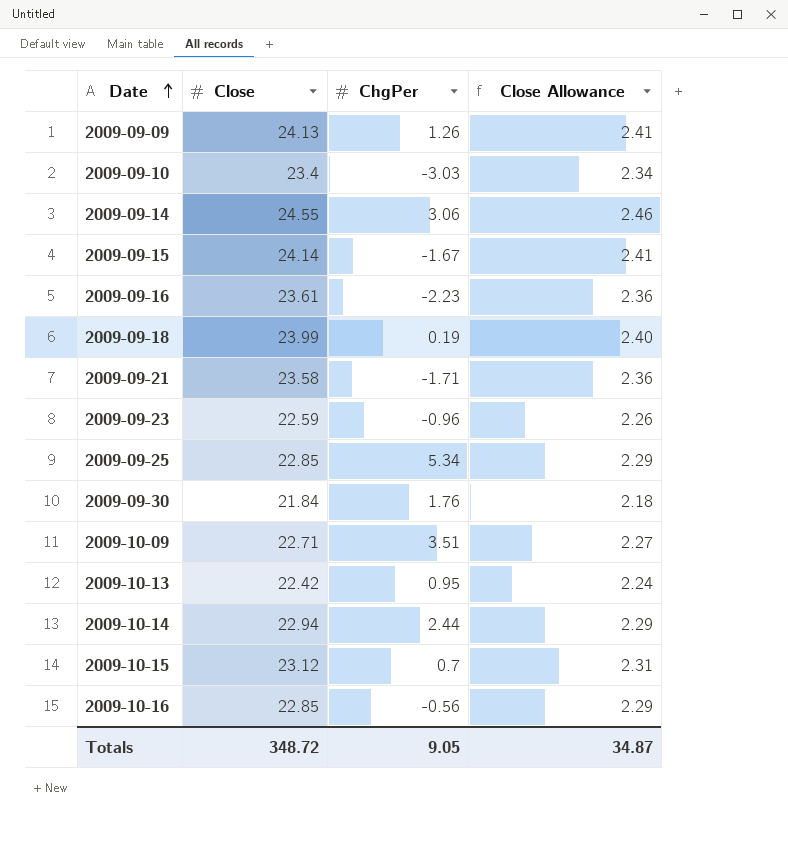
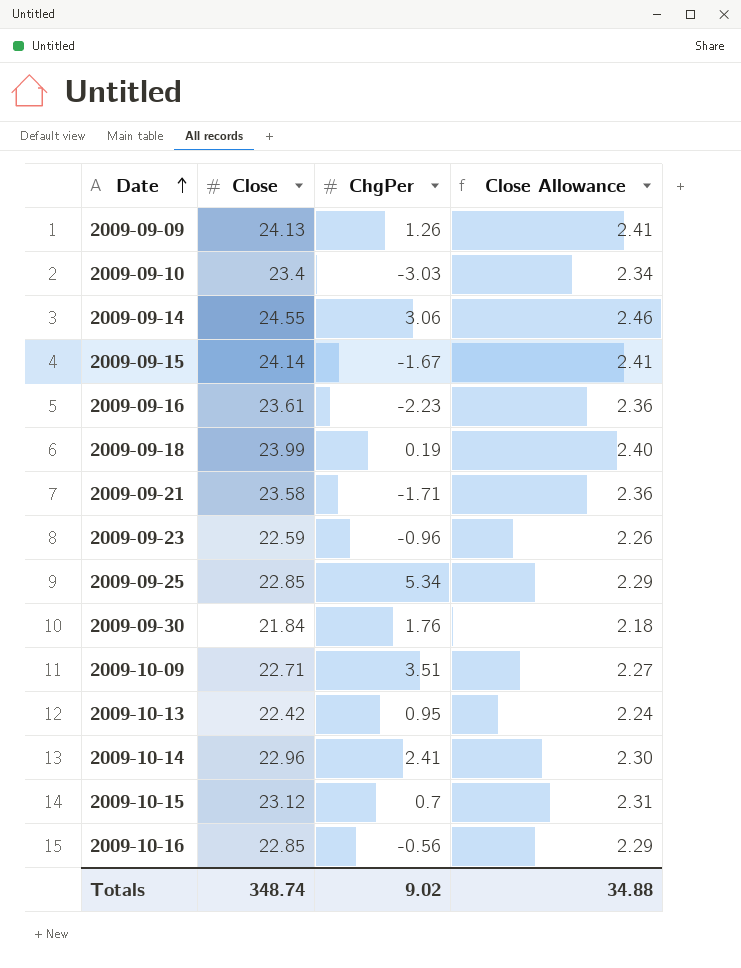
2009-10-14 | Close: 22.94 -> 22.96
2009-10-14 | ChgPer: 2.44 -> 2.41
2009-10-14 | Close Allowance: 2.29 -> 2.30
Totals | Close: 348.72 -> 348.74
Totals | ChgPer: 9.05 -> 9.02
Totals | Close Allowance: 34.87 -> 34.88

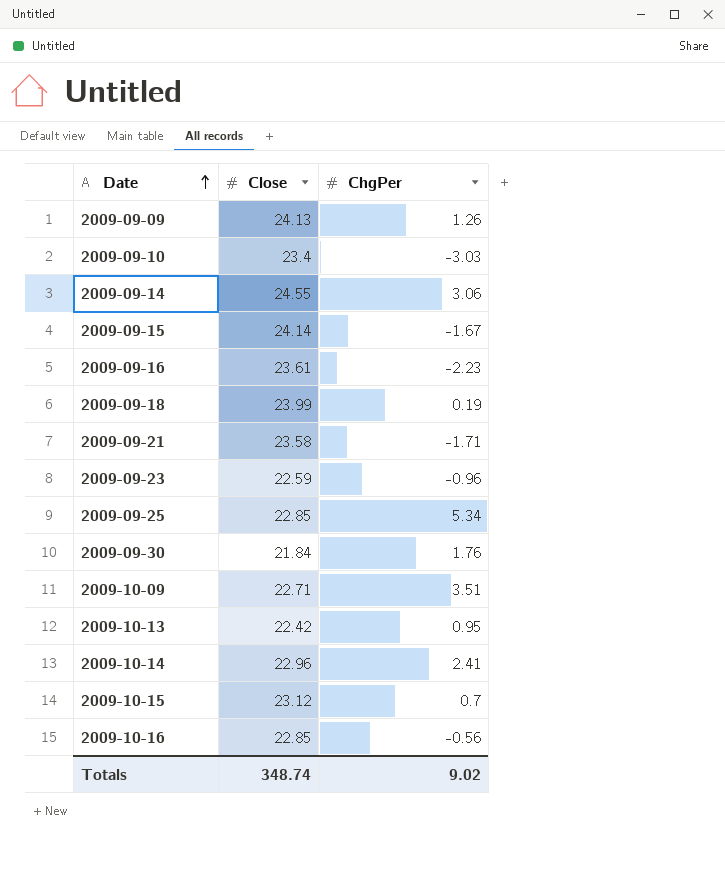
column Close Allowance | formula: [Close] * 0.1 -> none

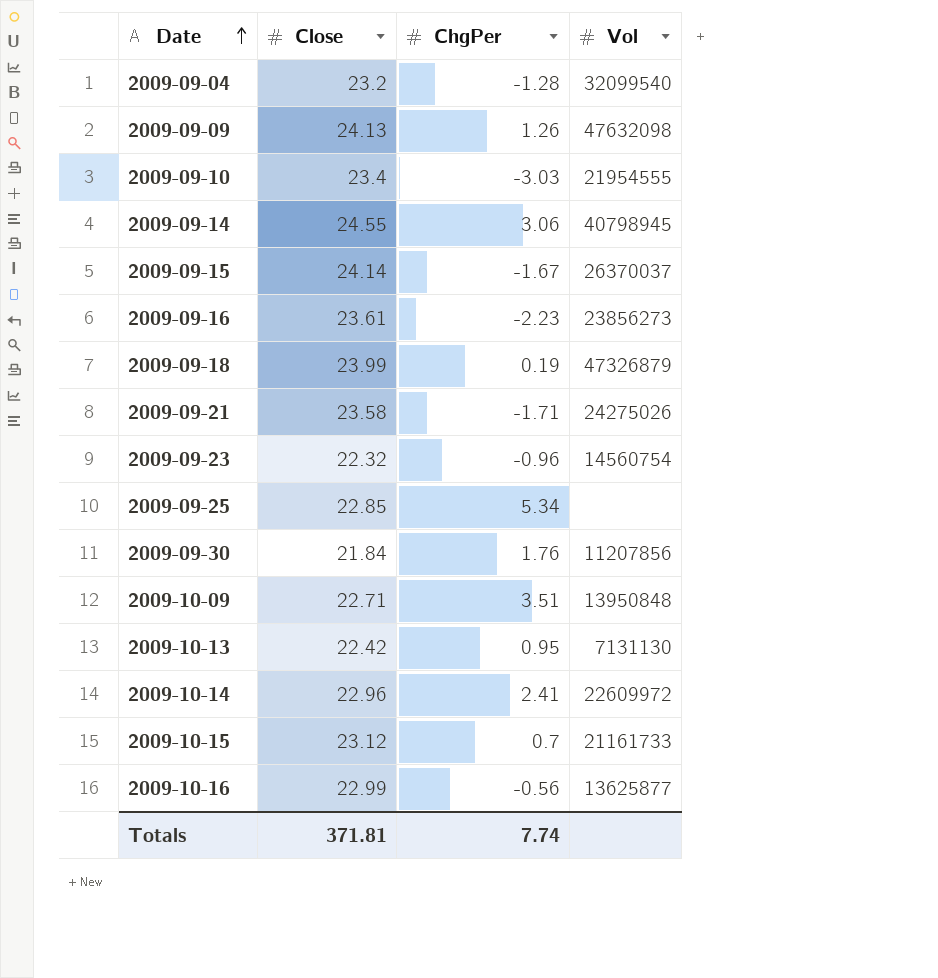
column Vol | position: none -> 4
row 2009-09-04: none -> 23.2 | -1.28 | 32099540
2009-09-23 | Close: 22.59 -> 22.32
2009-10-16 | Close: 22.85 -> 22.99
Totals | Close: 348.74 -> 371.81
Totals | ChgPer: 9.02 -> 7.74

